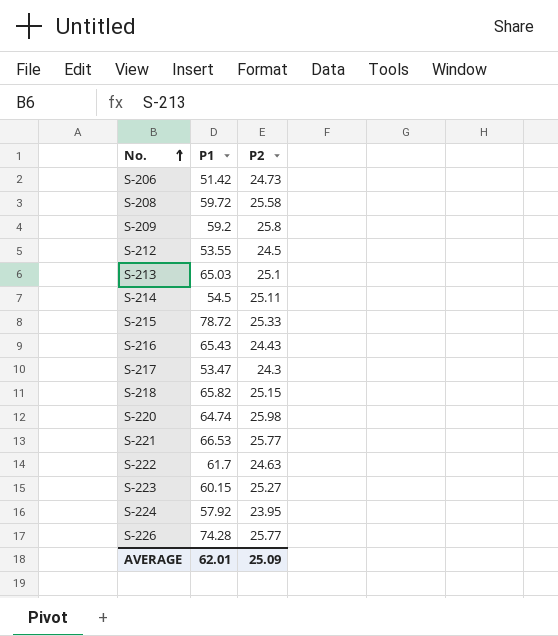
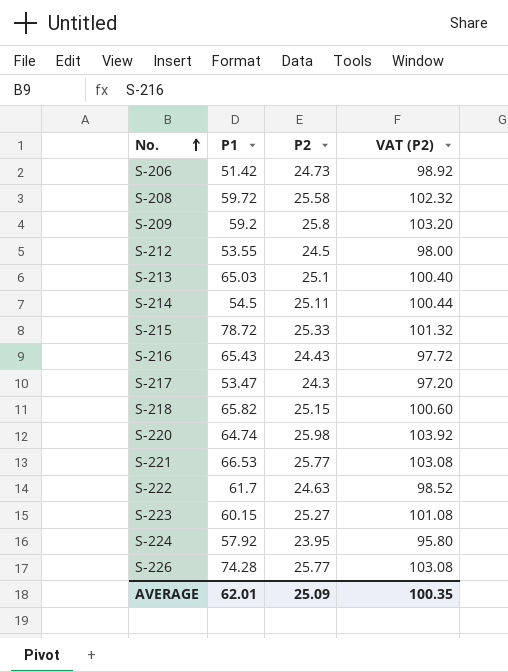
column VAT (P2) | formula: none -> [P2] * 4

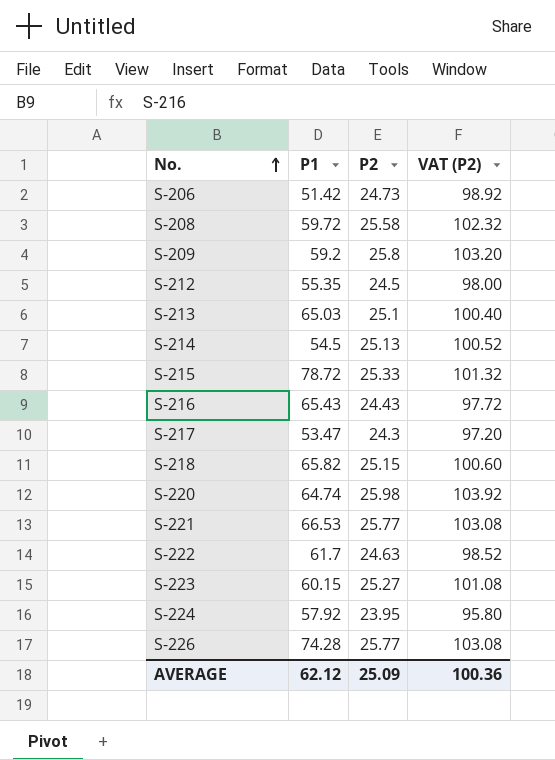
S-212 | P1: 53.55 -> 55.35
S-214 | P2: 25.11 -> 25.13
S-214 | VAT (P2): 100.44 -> 100.52
AVERAGE | P1: 62.01 -> 62.12
AVERAGE | VAT (P2): 100.35 -> 100.36

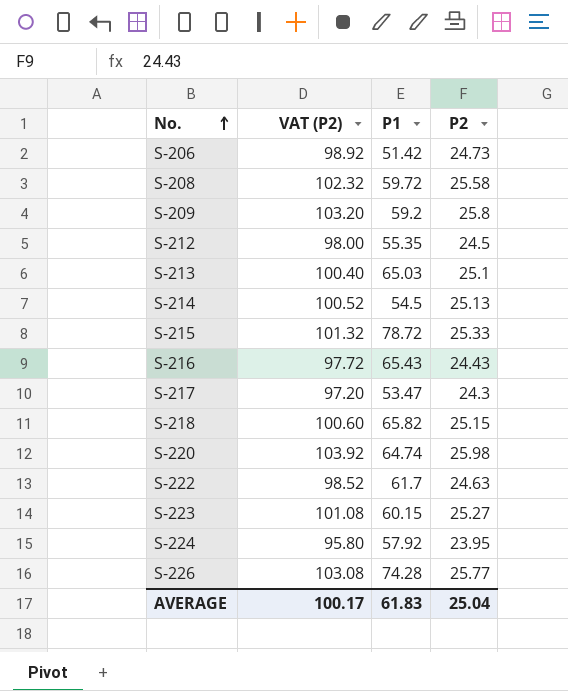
column VAT (P2) | position: 4 -> 2
row S-221: 66.53 | 25.77 | 103.08 -> none
AVERAGE | VAT (P2): 100.36 -> 100.17
AVERAGE | P1: 62.12 -> 61.83
AVERAGE | P2: 25.09 -> 25.04

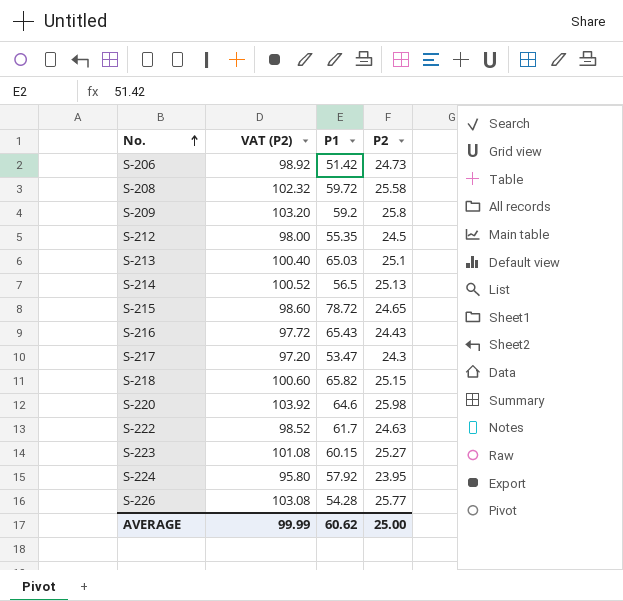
S-214 | P1: 54.5 -> 56.5
S-215 | VAT (P2): 101.32 -> 98.60
S-215 | P2: 25.33 -> 24.65
S-220 | P1: 64.74 -> 64.6
S-226 | P1: 74.28 -> 54.28
AVERAGE | VAT (P2): 100.17 -> 99.99
AVERAGE | P1: 61.83 -> 60.62
AVERAGE | P2: 25.04 -> 25.00

